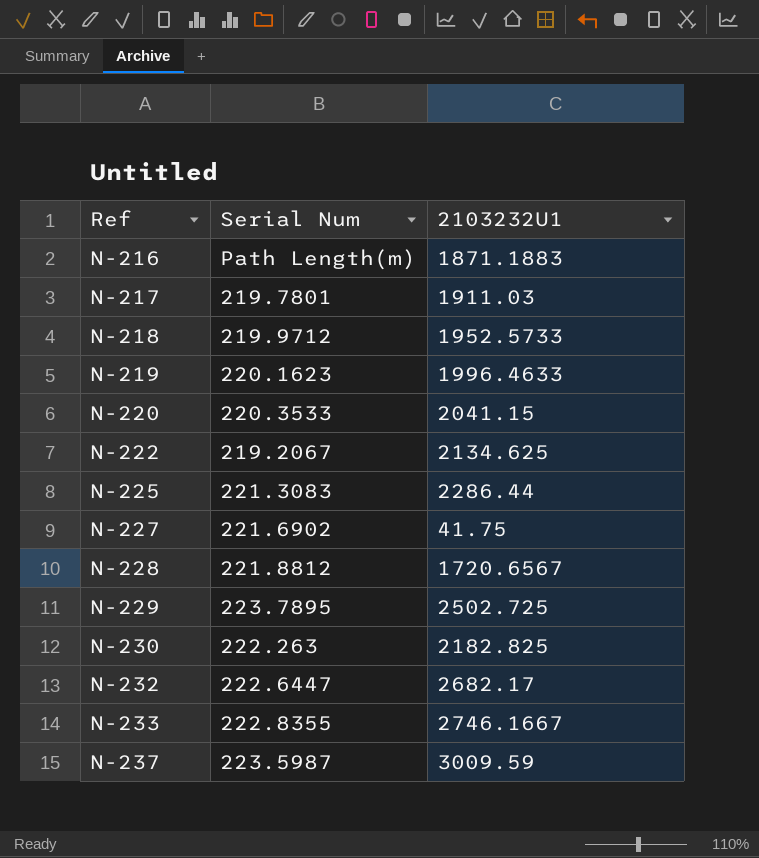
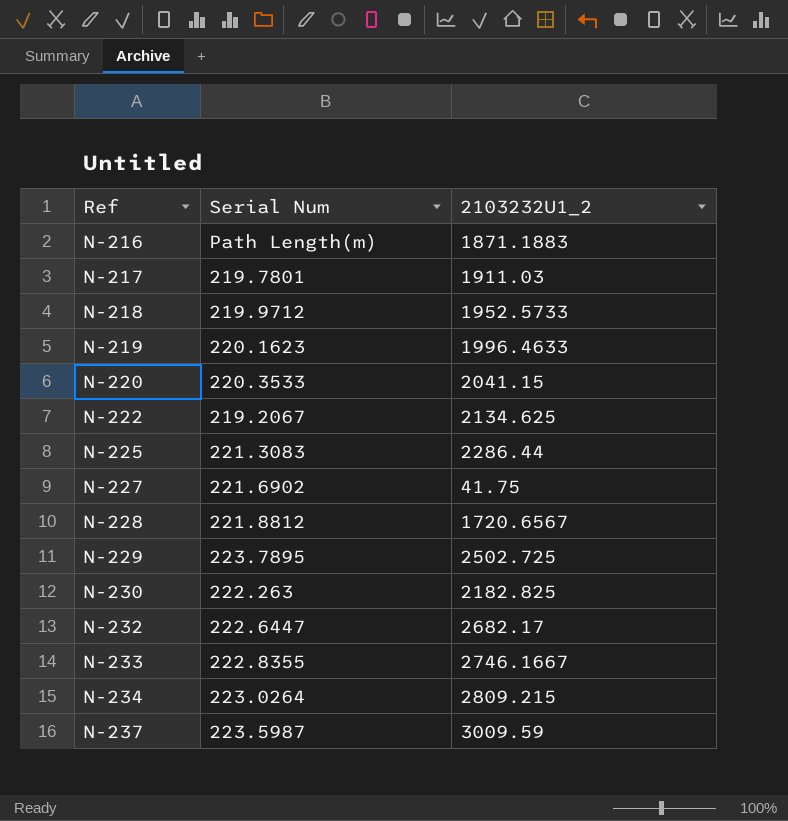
column name: 2103232U1 -> 2103232U1_2
row N-234: none -> 223.0264 | 2809.215

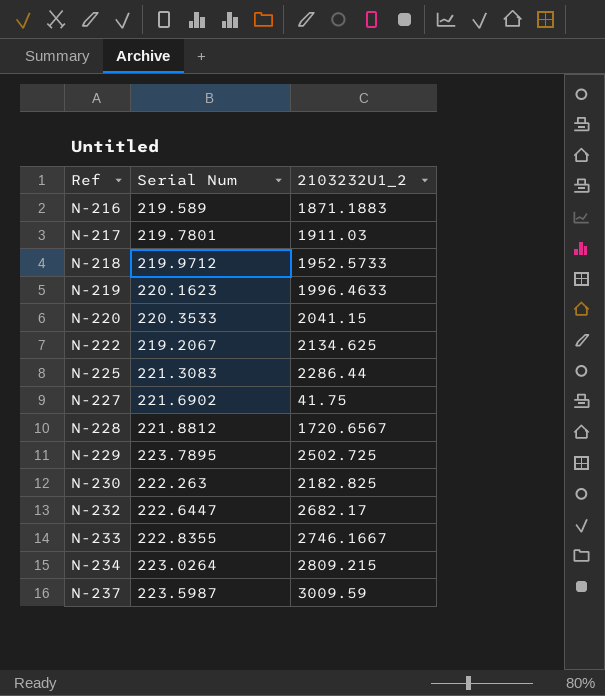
N-216 | Serial Num: Path Length(m) -> 219.589

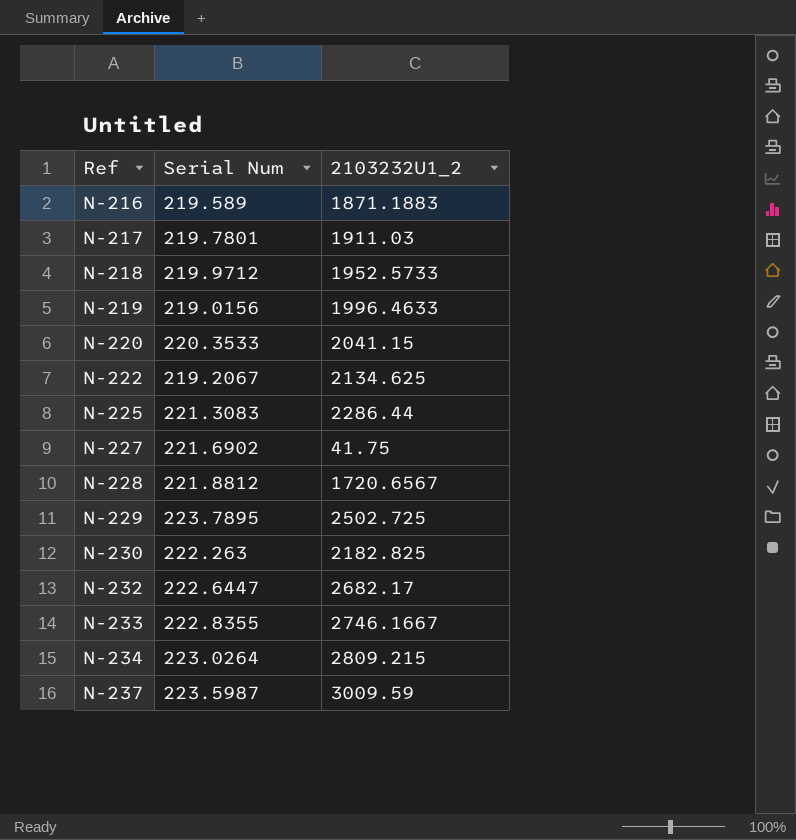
N-219 | Serial Num: 220.1623 -> 219.0156

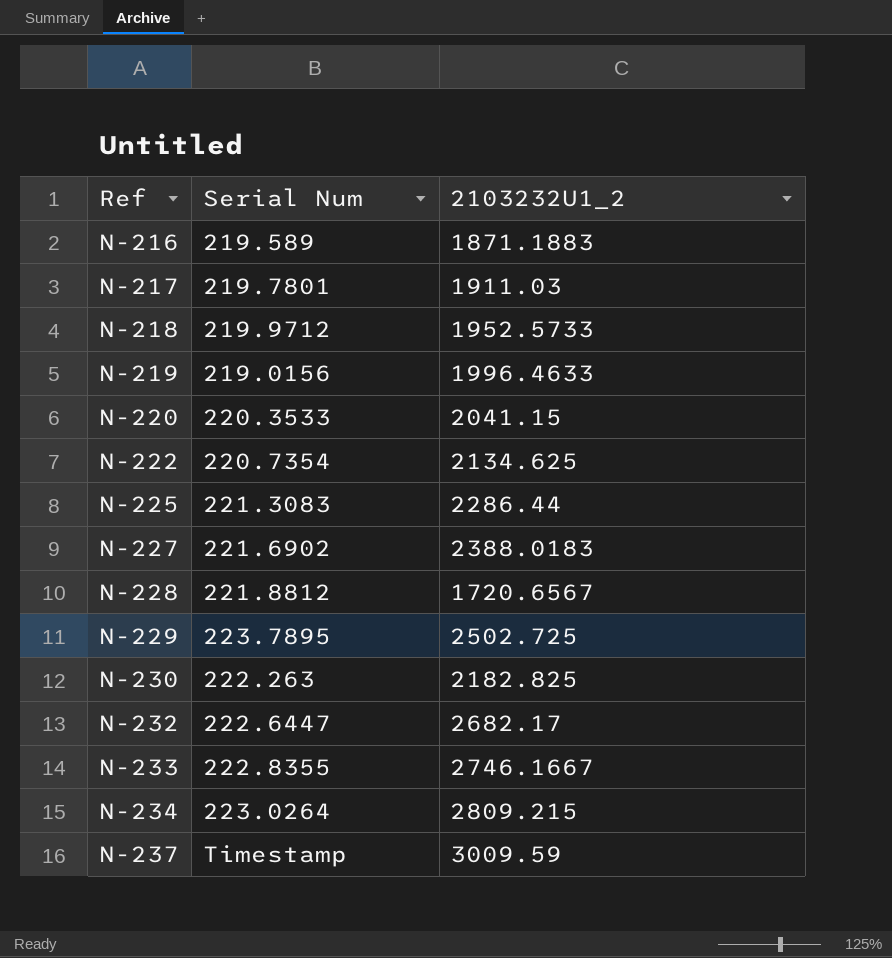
N-222 | Serial Num: 219.2067 -> 220.7354
N-227 | 2103232U1_2: 41.75 -> 2388.0183
N-237 | Serial Num: 223.5987 -> Timestamp

